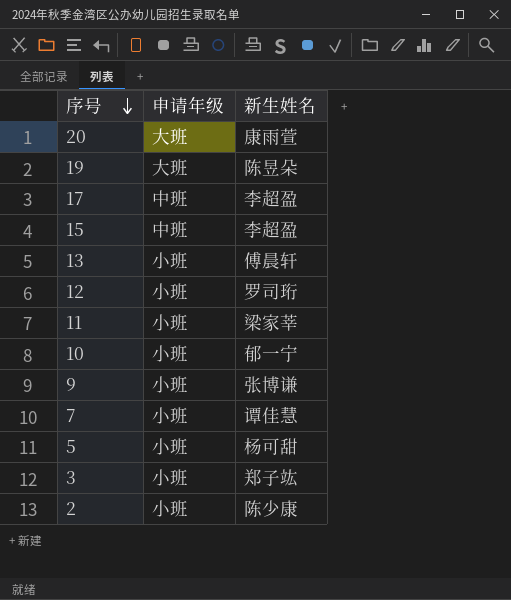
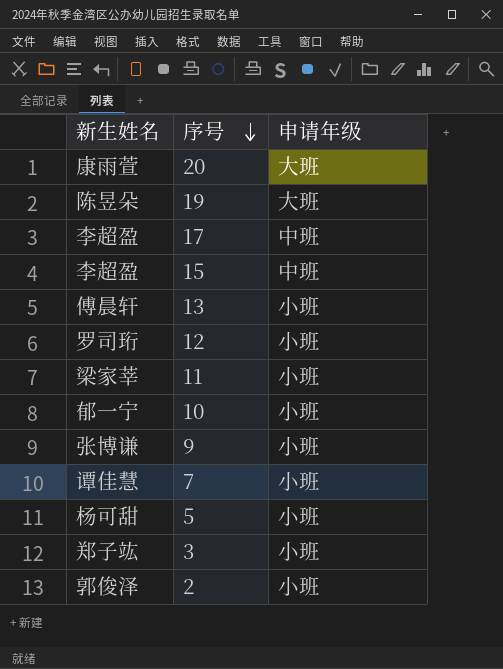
column 新生姓名 | position: 3 -> 1
2 | 新生姓名: 陈少康 -> 郭俊泽

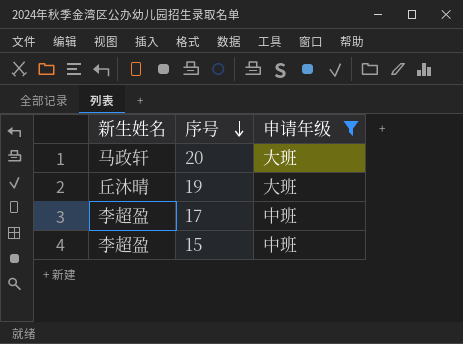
filter: none -> 申请年级 != 小班
20 | 新生姓名: 康雨萱 -> 马政轩
19 | 新生姓名: 陈昱朵 -> 丘沐晴

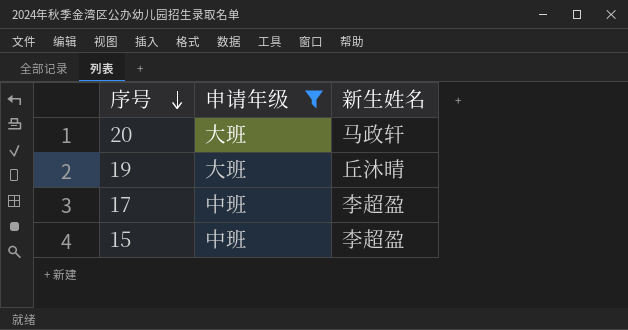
column 新生姓名 | position: 1 -> 3

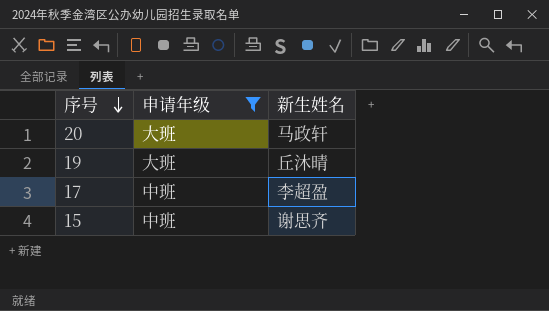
15 | 新生姓名: 李超盈 -> 谢思齐

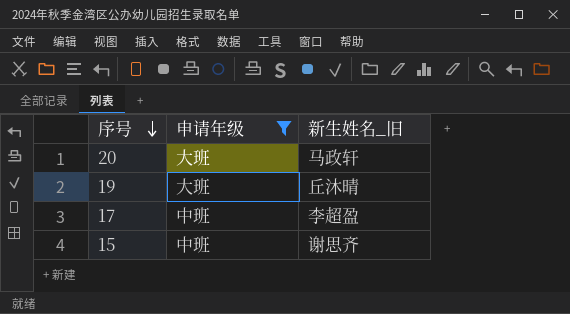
column name: 新生姓名 -> 新生姓名_旧

